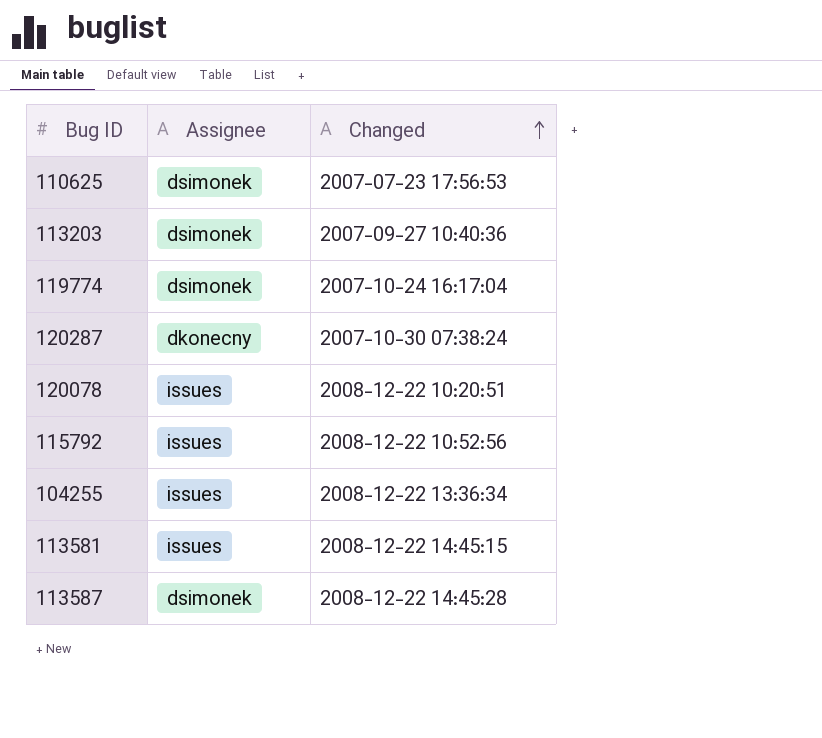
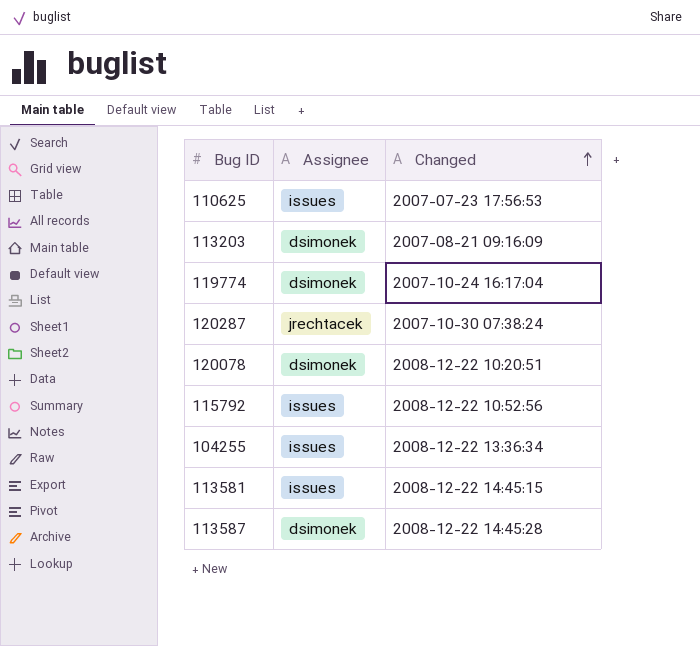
110625 | Assignee: dsimonek -> issues
113203 | Changed: 2007-09-27 10:40:36 -> 2007-08-21 09:16:09
120287 | Assignee: dkonecny -> jrechtacek
120078 | Assignee: issues -> dsimonek

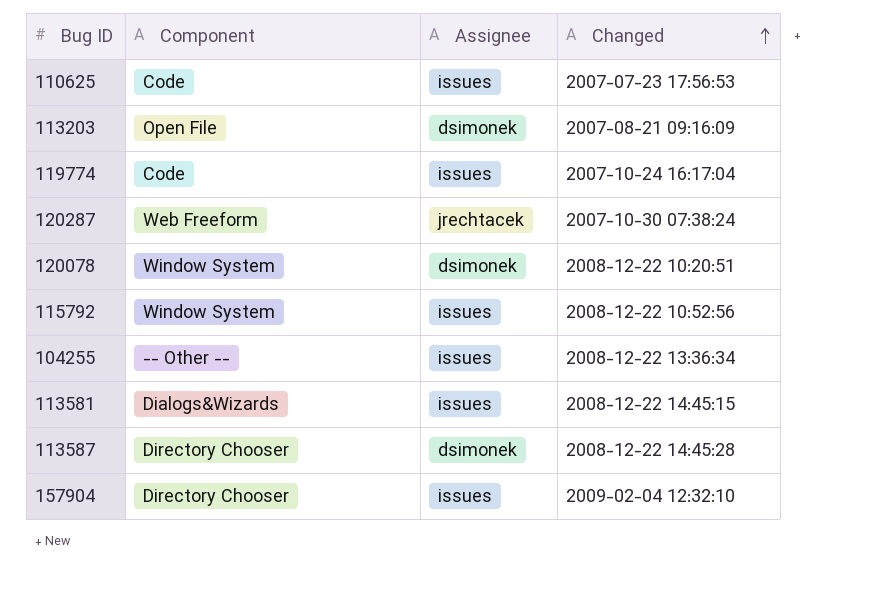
column Component | position: none -> 2
119774 | Assignee: dsimonek -> issues
row 157904: none -> Directory Chooser | issues | 2009-02-04 12:32:10

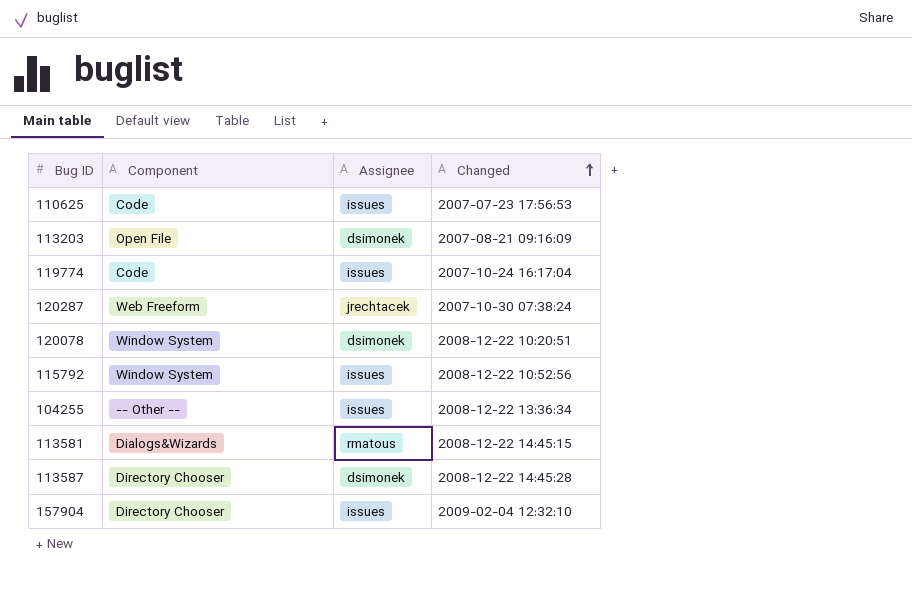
113581 | Assignee: issues -> rmatous

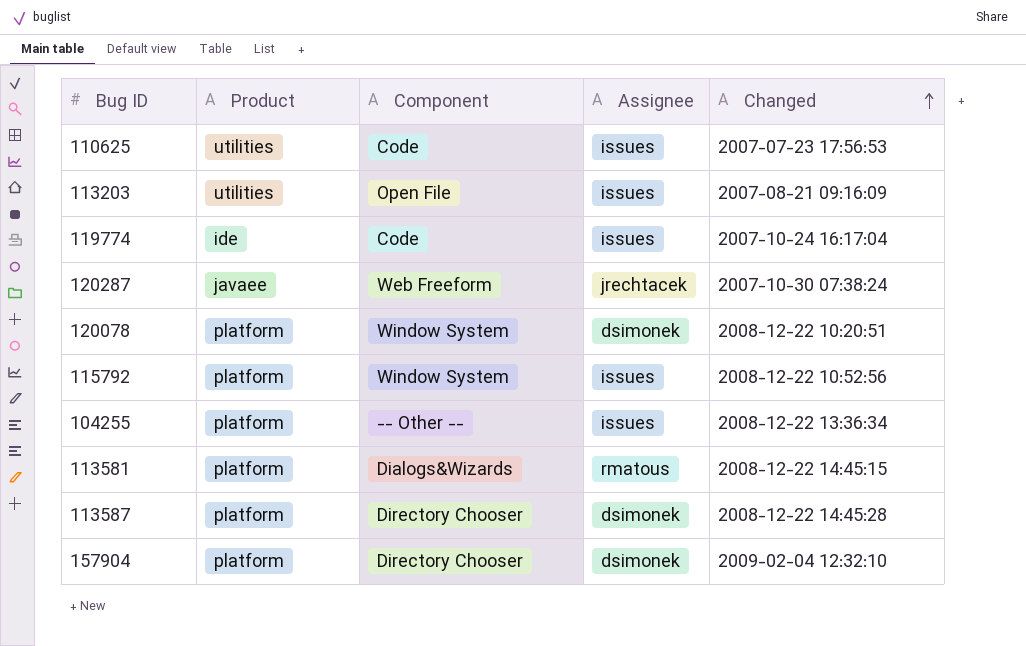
column Product | position: none -> 2
113203 | Assignee: dsimonek -> issues
157904 | Assignee: issues -> dsimonek

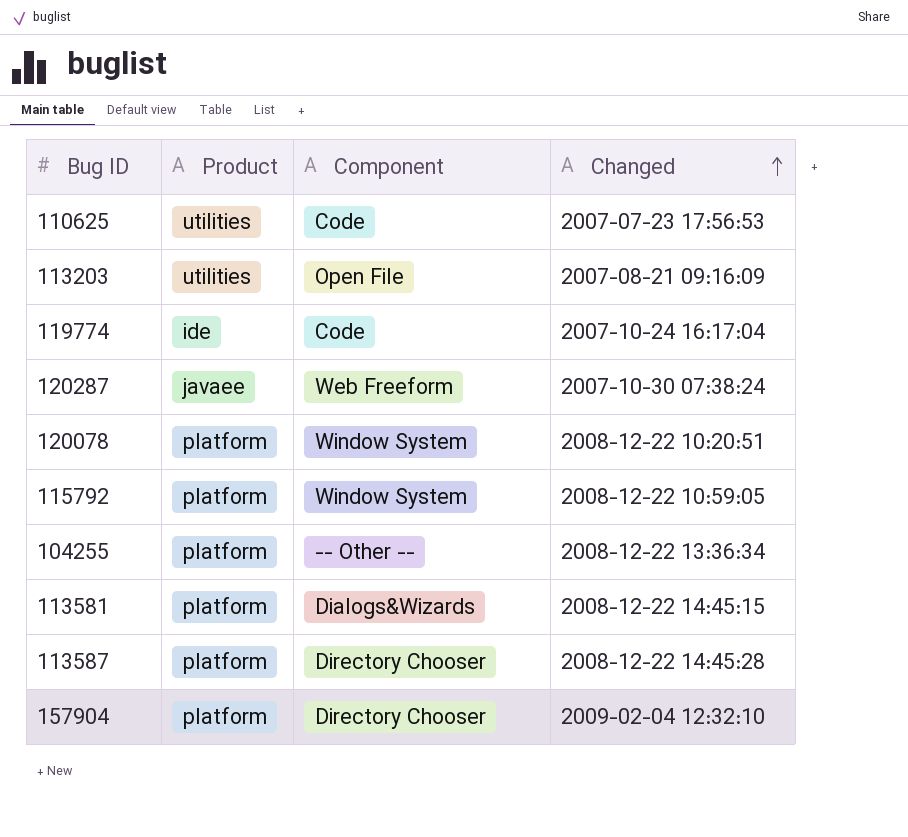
column Assignee | position: 4 -> none
115792 | Changed: 2008-12-22 10:52:56 -> 2008-12-22 10:59:05

